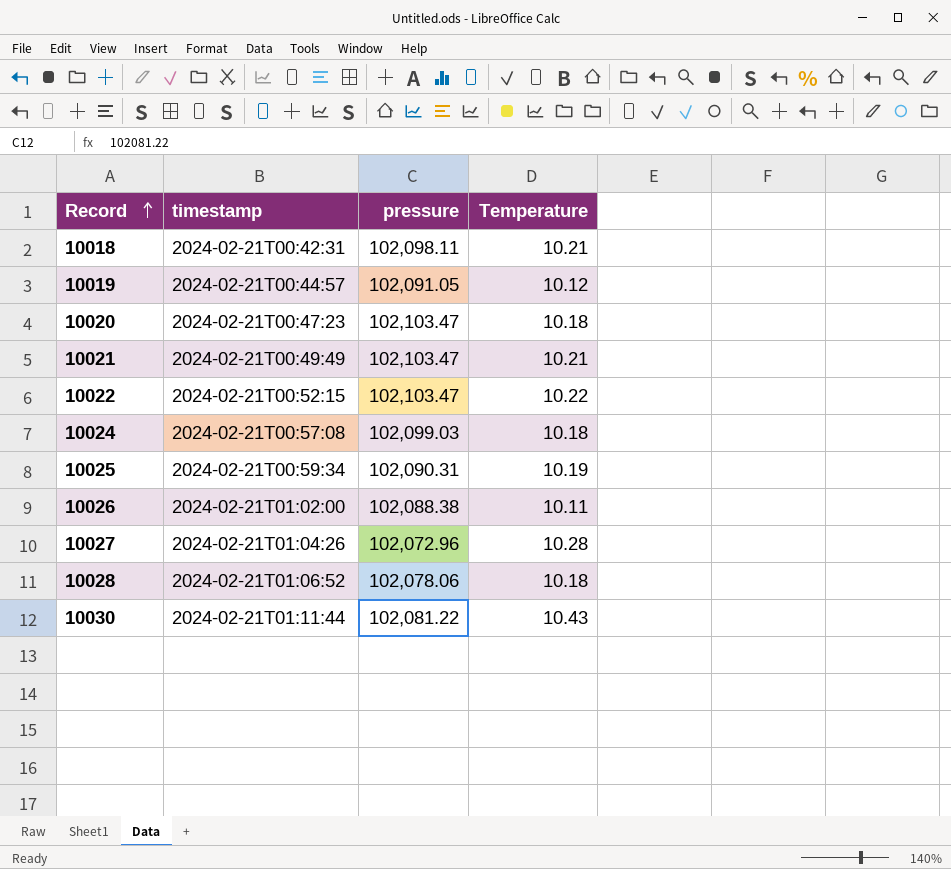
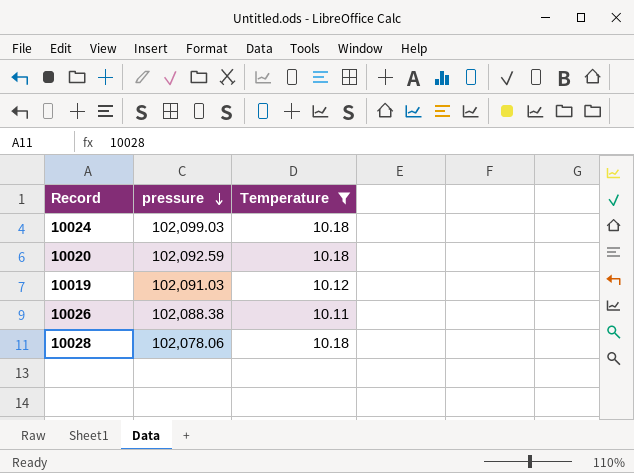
filter: none -> Temperature <= 10.18
row order: Record ascending -> pressure descending
column timestamp | position: 2 -> none
10020 | pressure: 102,103.47 -> 102,092.59
10019 | pressure: 102,091.05 -> 102,091.03

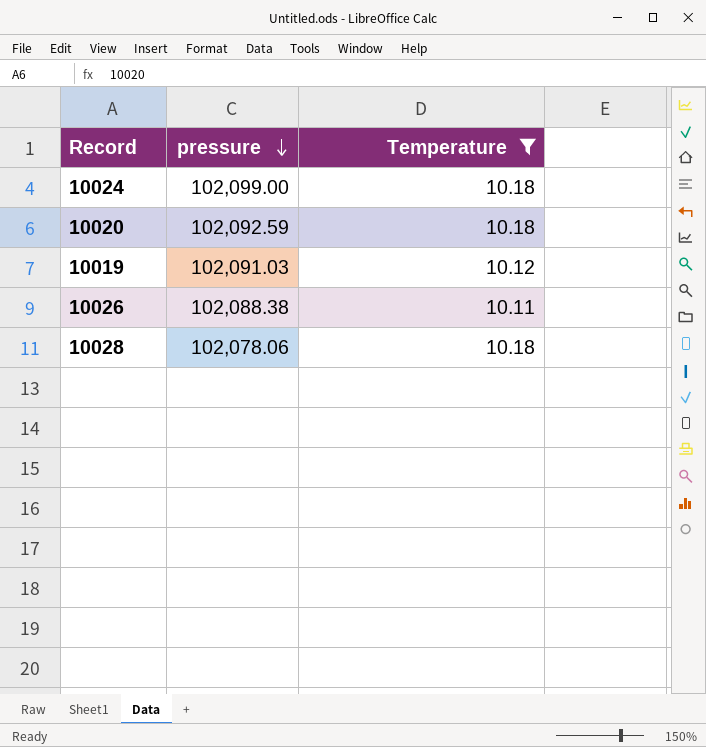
10024 | pressure: 102,099.03 -> 102,099.00

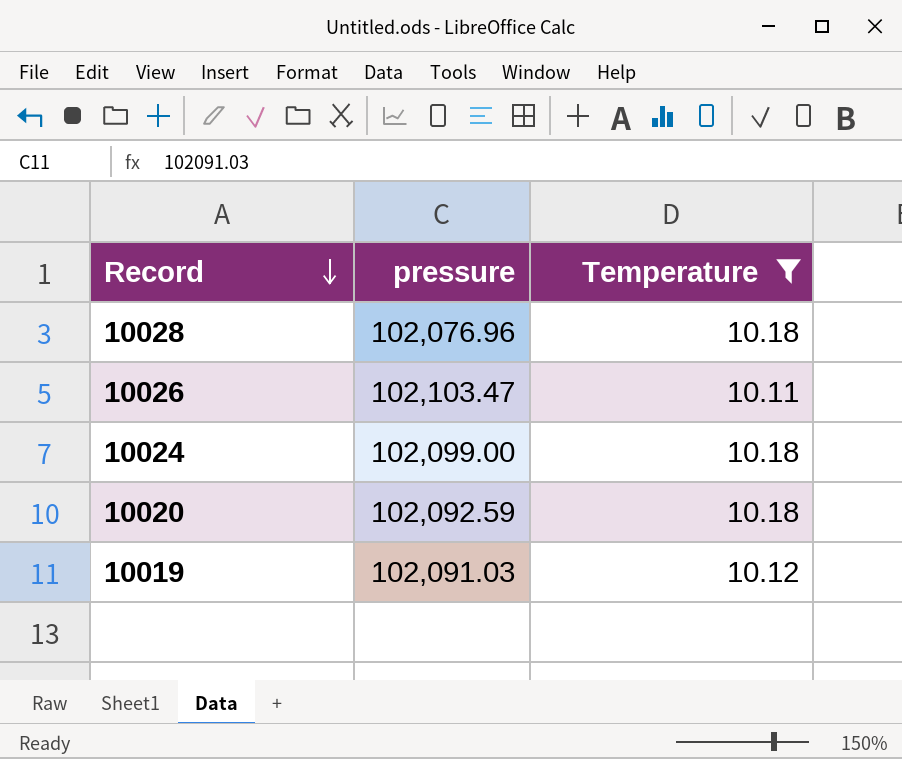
row order: pressure descending -> Record descending
10028 | pressure: 102,078.06 -> 102,076.96
10026 | pressure: 102,088.38 -> 102,103.47

